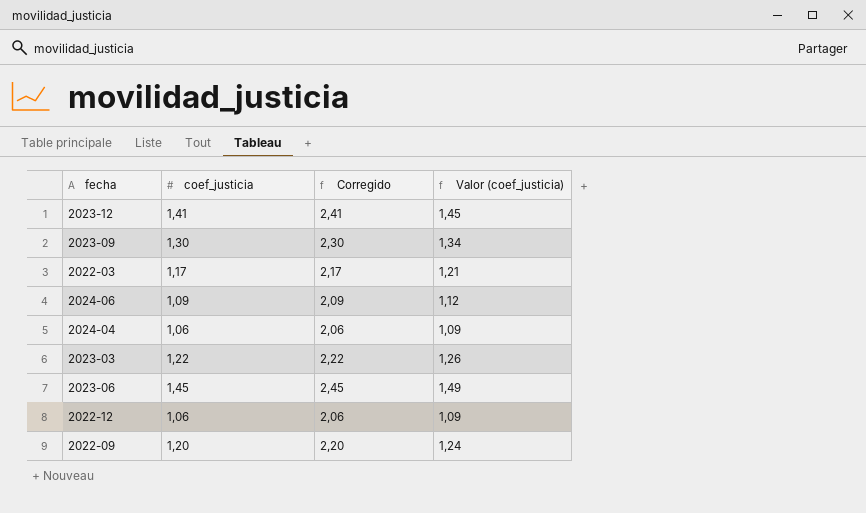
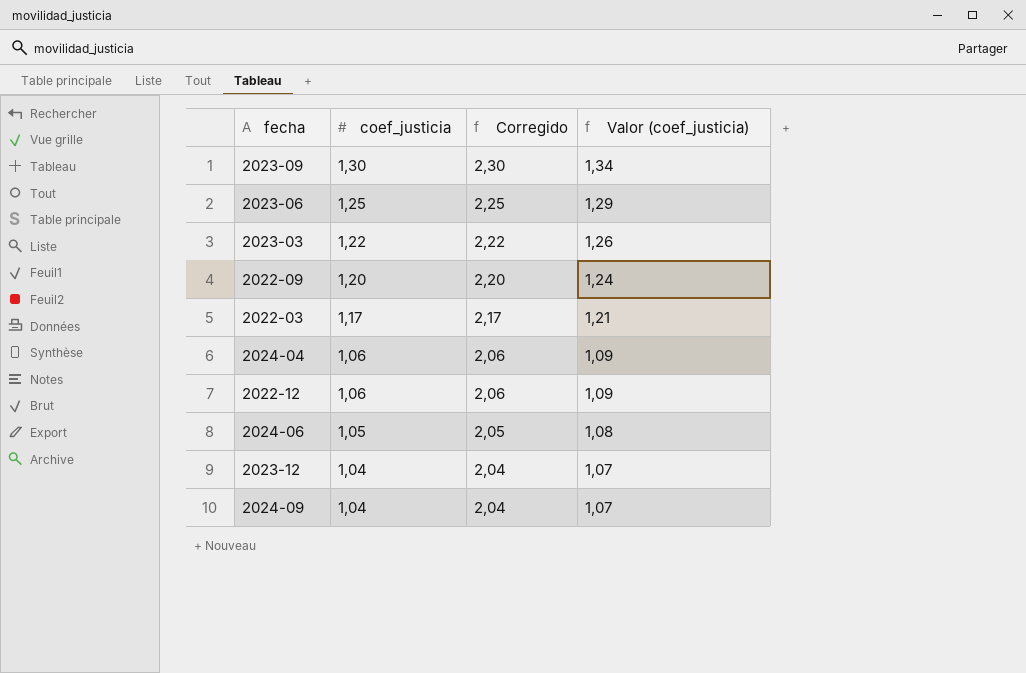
row order: none -> coef_justicia descending
2023-06 | coef_justicia: 1,45 -> 1,25
2023-06 | Corregido: 2,45 -> 2,25
2023-06 | Valor (coef_justicia): 1,49 -> 1,29
2024-06 | coef_justicia: 1,09 -> 1,05
2024-06 | Corregido: 2,09 -> 2,05
2024-06 | Valor (coef_justicia): 1,12 -> 1,08
2023-12 | coef_justicia: 1,41 -> 1,04
2023-12 | Corregido: 2,41 -> 2,04
2023-12 | Valor (coef_justicia): 1,45 -> 1,07
row 2024-09: none -> 1,04 | 2,04 | 1,07

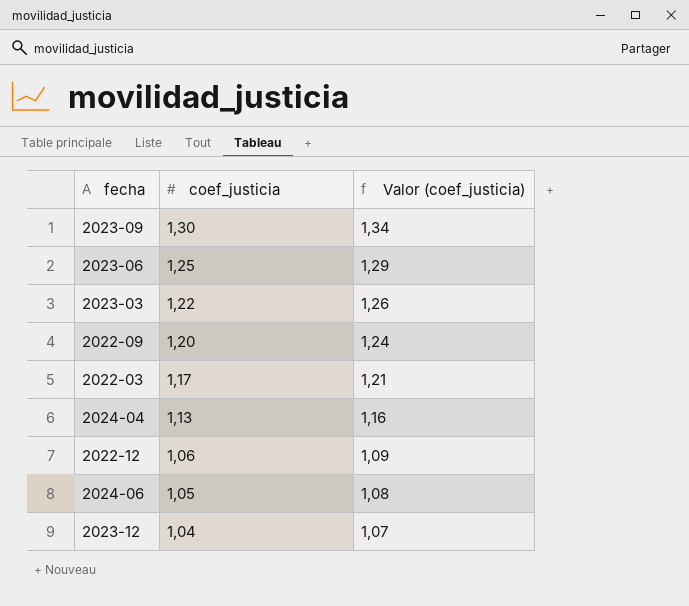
column Corregido | formula: [coef_justicia] + 1 -> none
row 2024-09: 1,04 | 2,04 | 1,07 -> none
2024-04 | coef_justicia: 1,06 -> 1,13
2024-04 | Valor (coef_justicia): 1,09 -> 1,16

